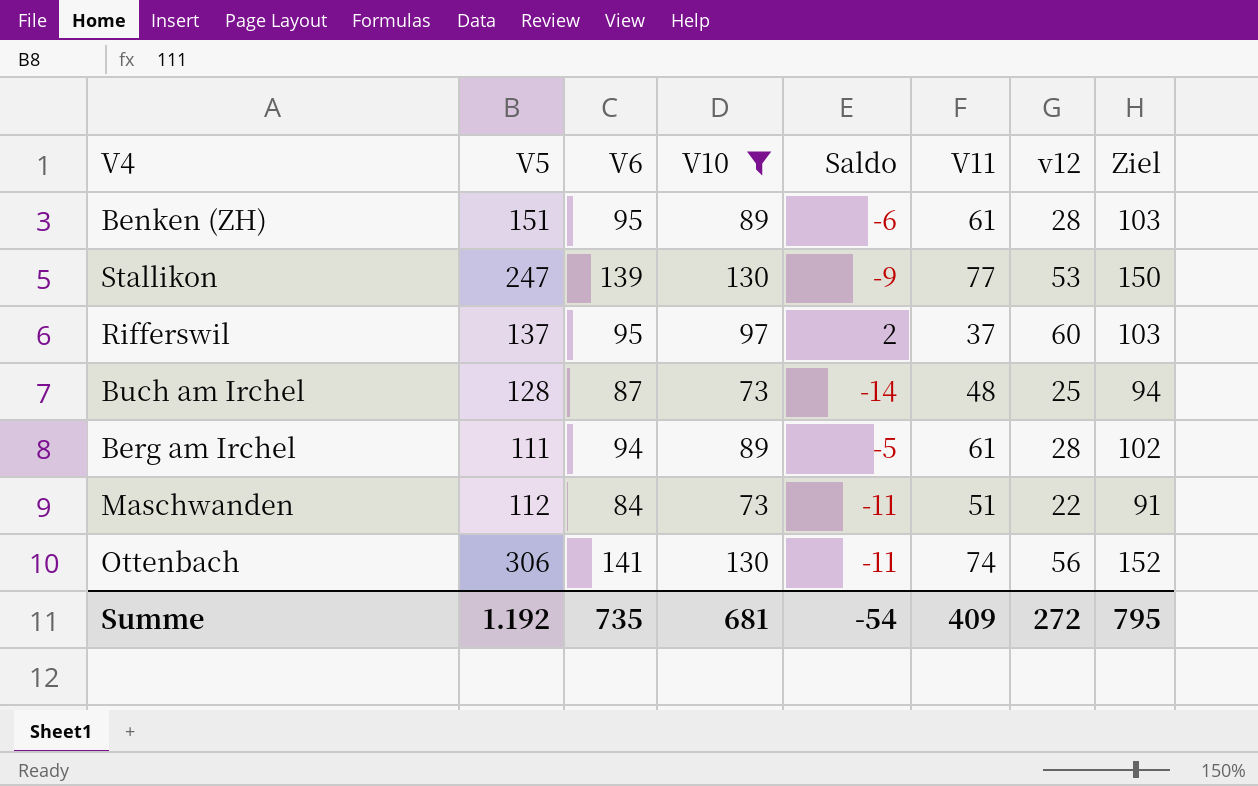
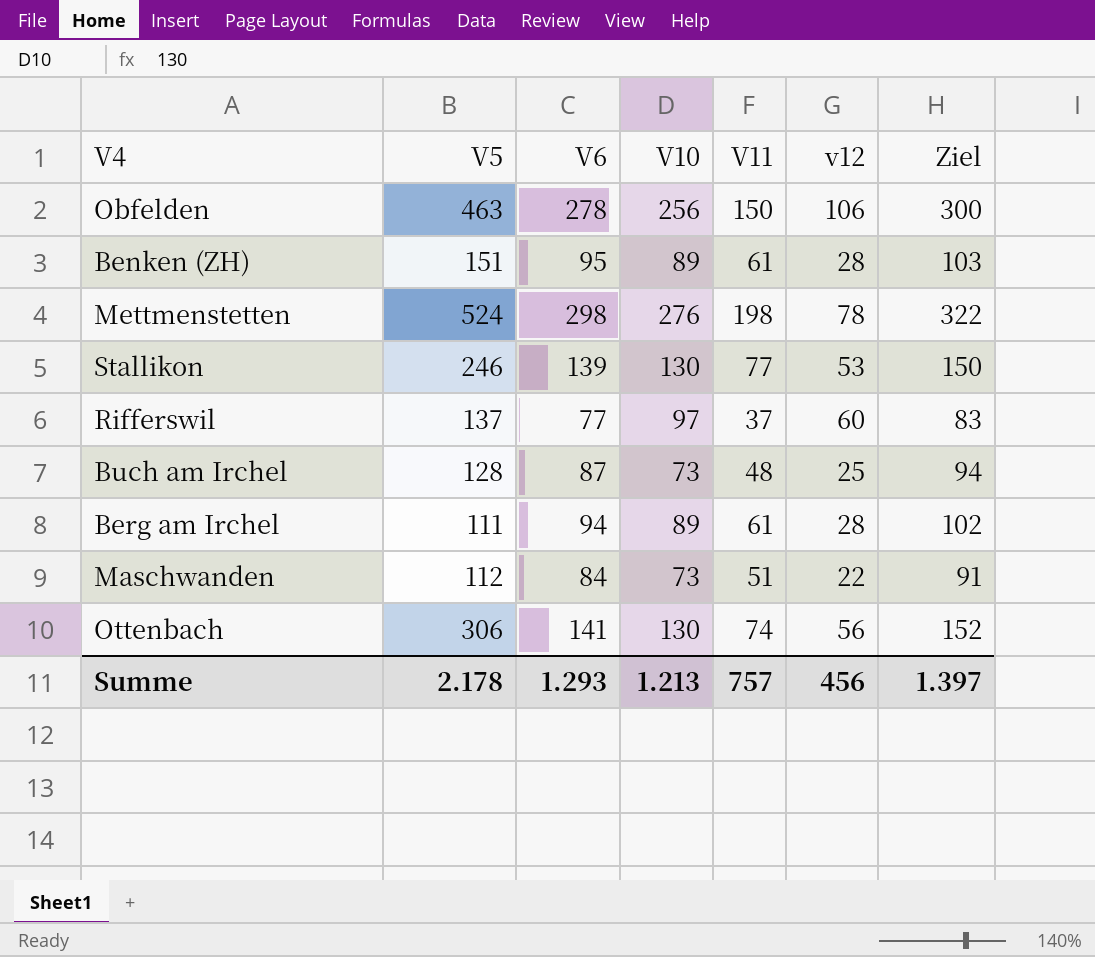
filter: V10 <= 130 -> none
column Saldo | formula: [V10] - [V6] -> none
Stallikon | V5: 247 -> 246
Rifferswil | V6: 95 -> 77
Rifferswil | Ziel: 103 -> 83
Summe | V5: 1.192 -> 2.178
Summe | V6: 735 -> 1.293
Summe | V10: 681 -> 1.213
Summe | V11: 409 -> 757
Summe | v12: 272 -> 456
Summe | Ziel: 795 -> 1.397

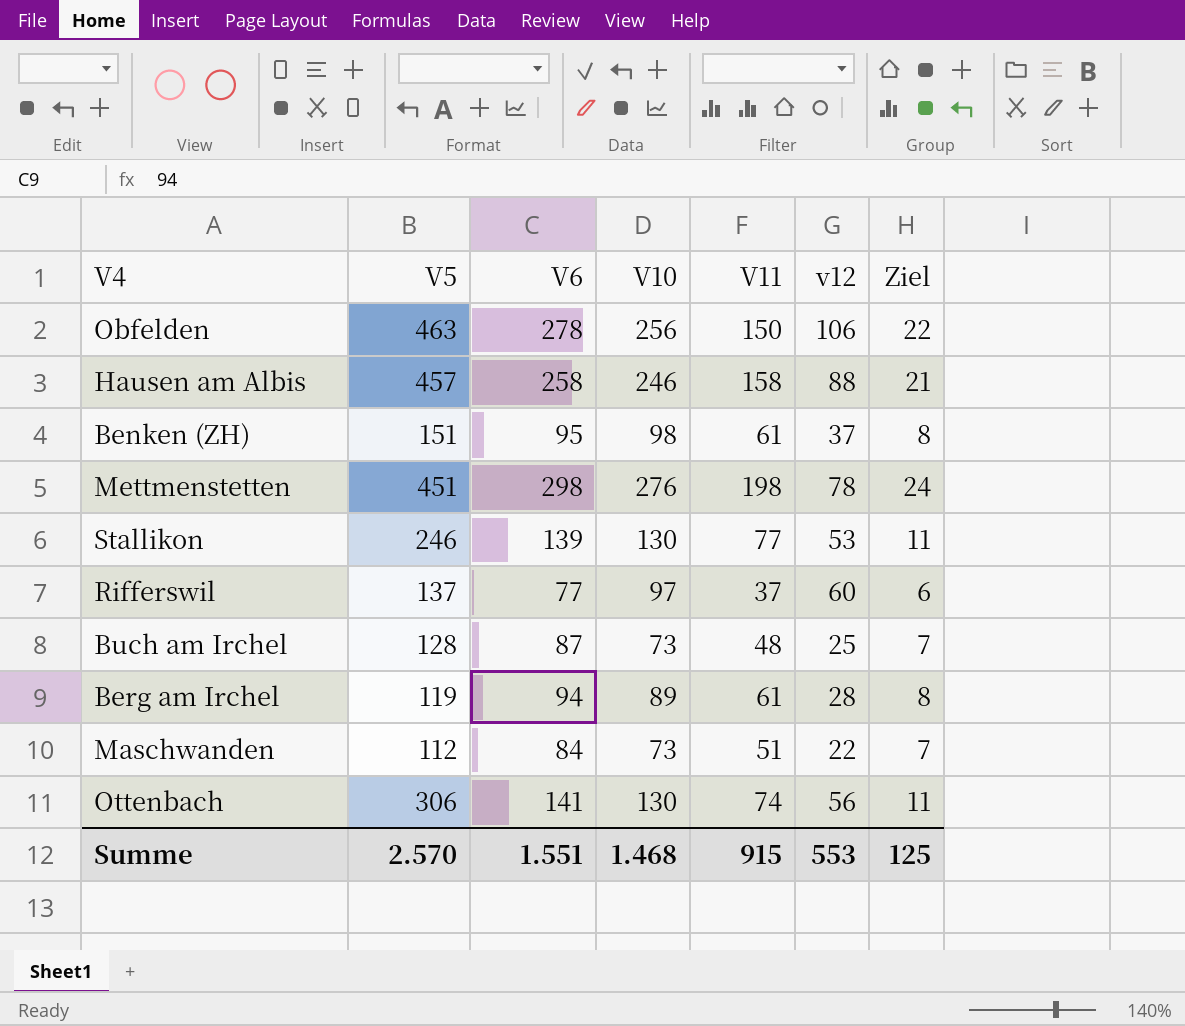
column Ziel | formula: [V6] * 1,08 -> [V6] * 0,08
row Hausen am Albis: none -> 457 | 258 | 246 | 158 | 88 | 21
Benken (ZH) | V10: 89 -> 98
Benken (ZH) | v12: 28 -> 37
Mettmenstetten | V5: 524 -> 451
Berg am Irchel | V5: 111 -> 119
Summe | V5: 2.178 -> 2.570
Summe | V6: 1.293 -> 1.551
Summe | V10: 1.213 -> 1.468
Summe | V11: 757 -> 915
Summe | v12: 456 -> 553
Summe | Ziel: 1.397 -> 125

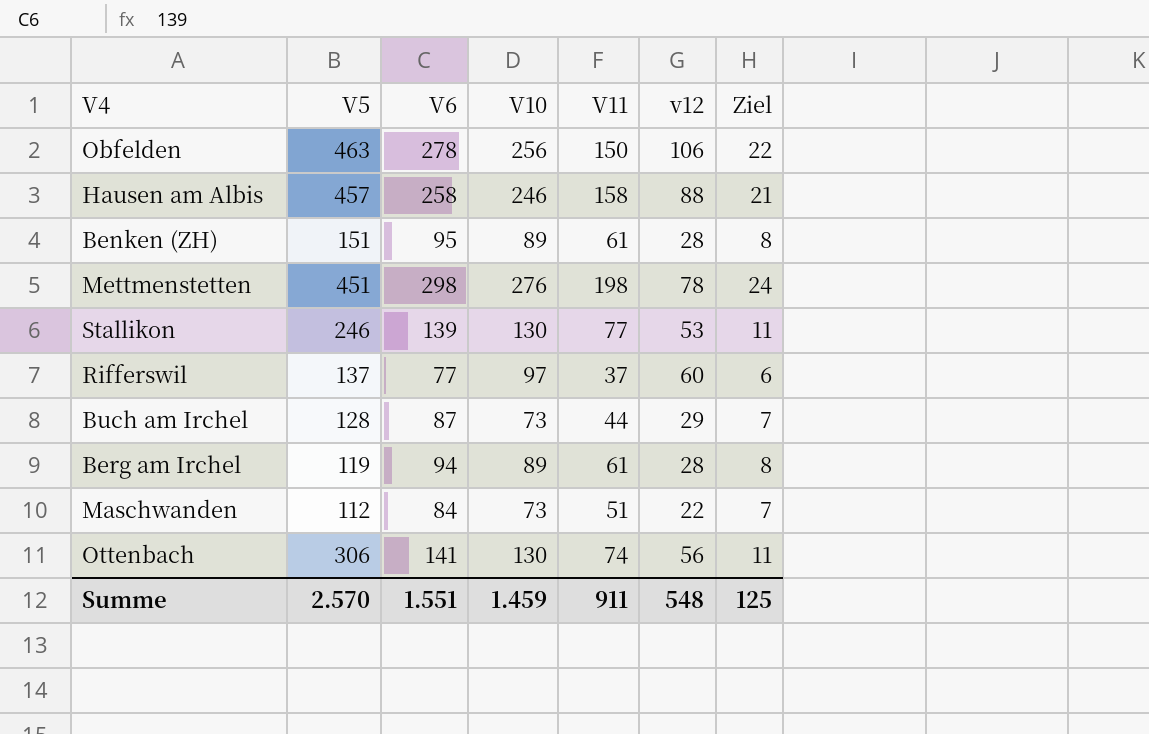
Benken (ZH) | V10: 98 -> 89
Benken (ZH) | v12: 37 -> 28
Buch am Irchel | V11: 48 -> 44
Buch am Irchel | v12: 25 -> 29
Summe | V10: 1.468 -> 1.459
Summe | V11: 915 -> 911
Summe | v12: 553 -> 548

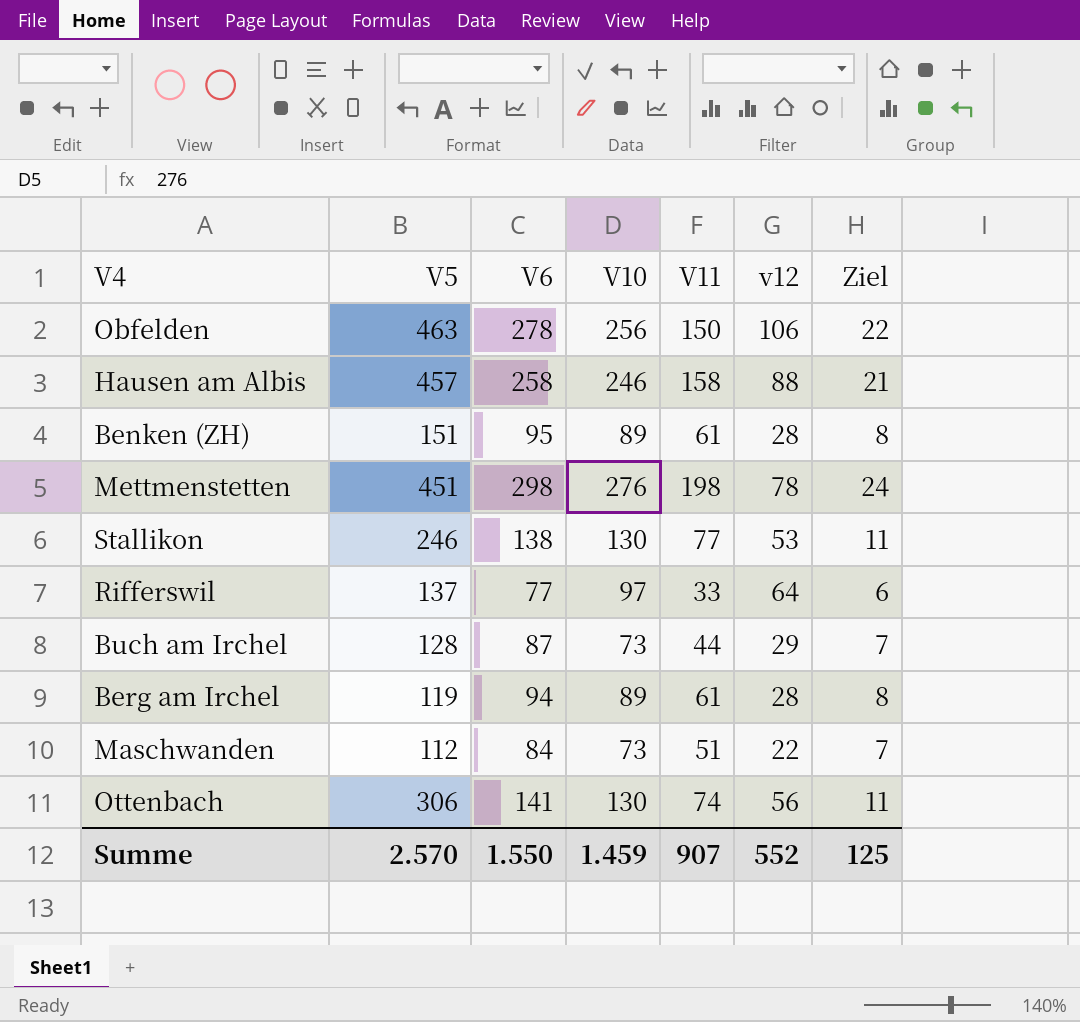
Stallikon | V6: 139 -> 138
Rifferswil | V11: 37 -> 33
Rifferswil | v12: 60 -> 64
Summe | V6: 1.551 -> 1.550
Summe | V11: 911 -> 907
Summe | v12: 548 -> 552

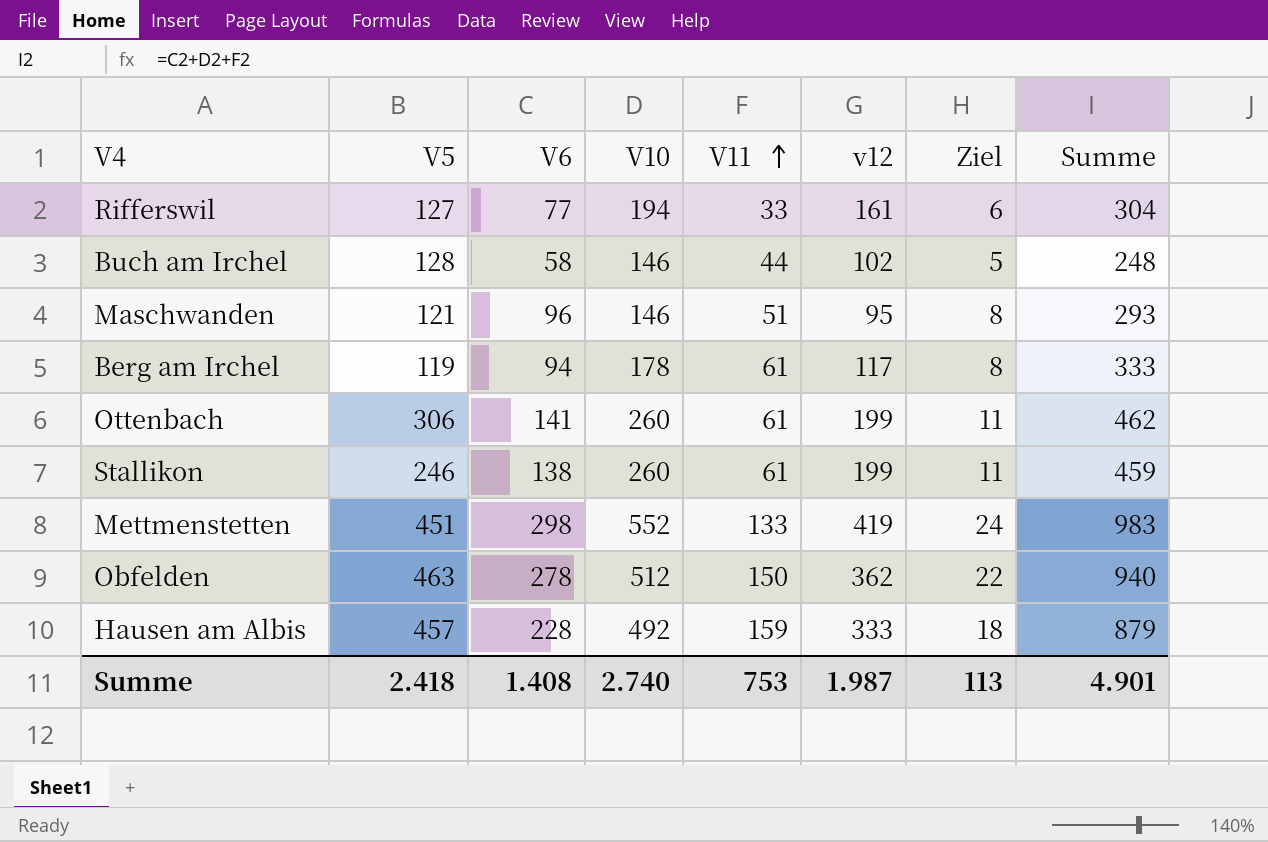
row order: none -> V11 ascending
column Summe | formula: none -> [V6] + [V10] + [V11]
row Benken (ZH): 151 | 95 | 89 | 61 | 28 | 8 -> none
Rifferswil | V5: 137 -> 127
Rifferswil | V10: 97 -> 194
Rifferswil | v12: 64 -> 161
Buch am Irchel | V6: 87 -> 58
Buch am Irchel | V10: 73 -> 146
Buch am Irchel | v12: 29 -> 102
Buch am Irchel | Ziel: 7 -> 5
Maschwanden | V5: 112 -> 121
Maschwanden | V6: 84 -> 96
Maschwanden | V10: 73 -> 146
Maschwanden | v12: 22 -> 95
Maschwanden | Ziel: 7 -> 8
Berg am Irchel | V10: 89 -> 178
Berg am Irchel | v12: 28 -> 117
Ottenbach | V10: 130 -> 260
Ottenbach | V11: 74 -> 61
Ottenbach | v12: 56 -> 199
Stallikon | V10: 130 -> 260
Stallikon | V11: 77 -> 61
Stallikon | v12: 53 -> 199
Mettmenstetten | V10: 276 -> 552
Mettmenstetten | V11: 198 -> 133
Mettmenstetten | v12: 78 -> 419
Obfelden | V10: 256 -> 512
Obfelden | v12: 106 -> 362
Hausen am Albis | V6: 258 -> 228
Hausen am Albis | V10: 246 -> 492
Hausen am Albis | V11: 158 -> 159
Hausen am Albis | v12: 88 -> 333
Hausen am Albis | Ziel: 21 -> 18
Summe | V5: 2.570 -> 2.418
Summe | V6: 1.550 -> 1.408
Summe | V10: 1.459 -> 2.740
Summe | V11: 907 -> 753
Summe | v12: 552 -> 1.987
Summe | Ziel: 125 -> 113

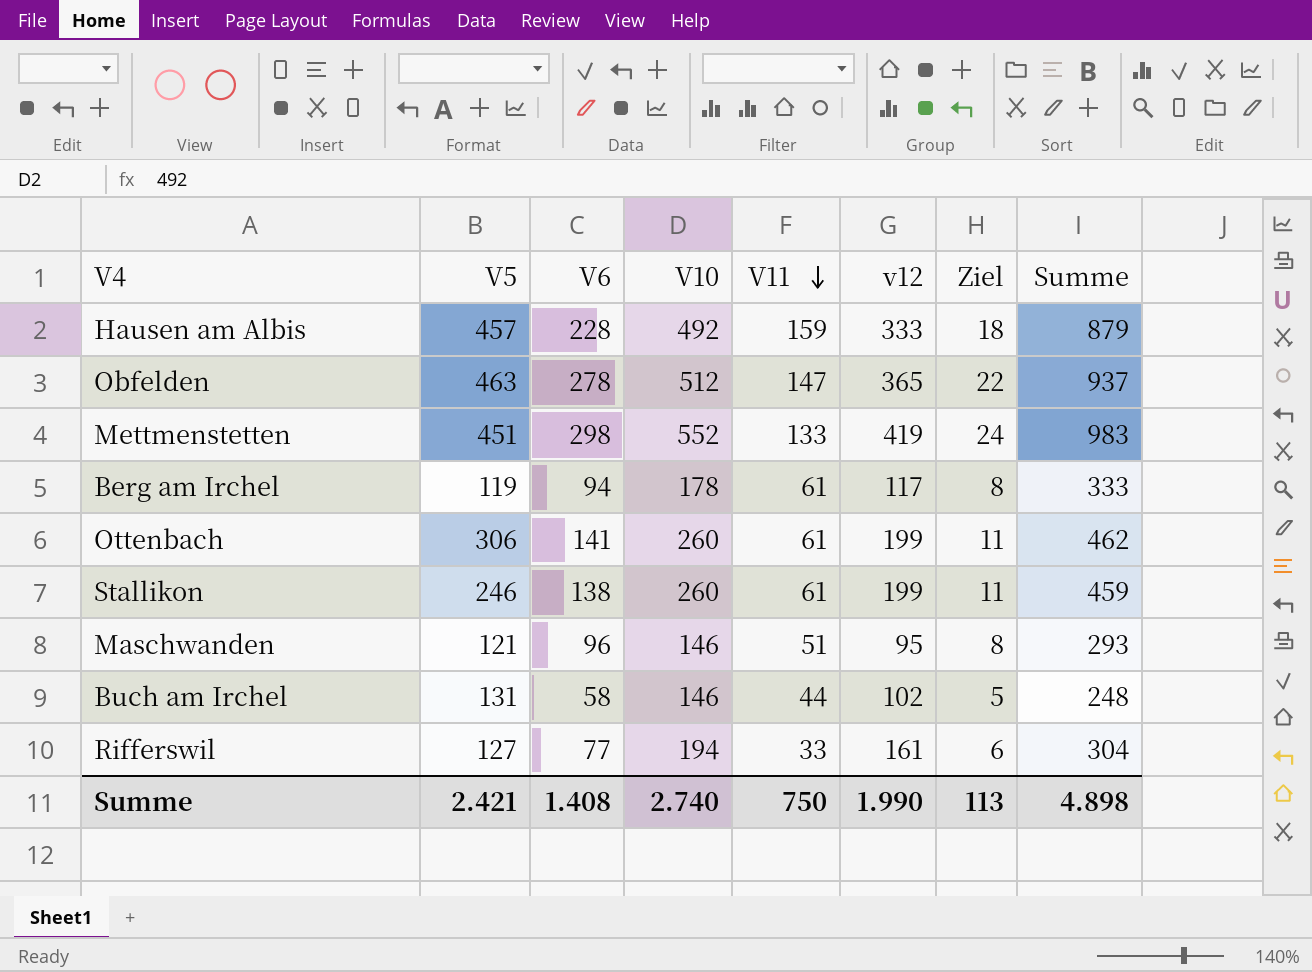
row order: V11 ascending -> V11 descending
Obfelden | V11: 150 -> 147
Obfelden | v12: 362 -> 365
Obfelden | Summe: 940 -> 937
Buch am Irchel | V5: 128 -> 131
Summe | V5: 2.418 -> 2.421
Summe | V11: 753 -> 750
Summe | v12: 1.987 -> 1.990
Summe | Summe: 4.901 -> 4.898

